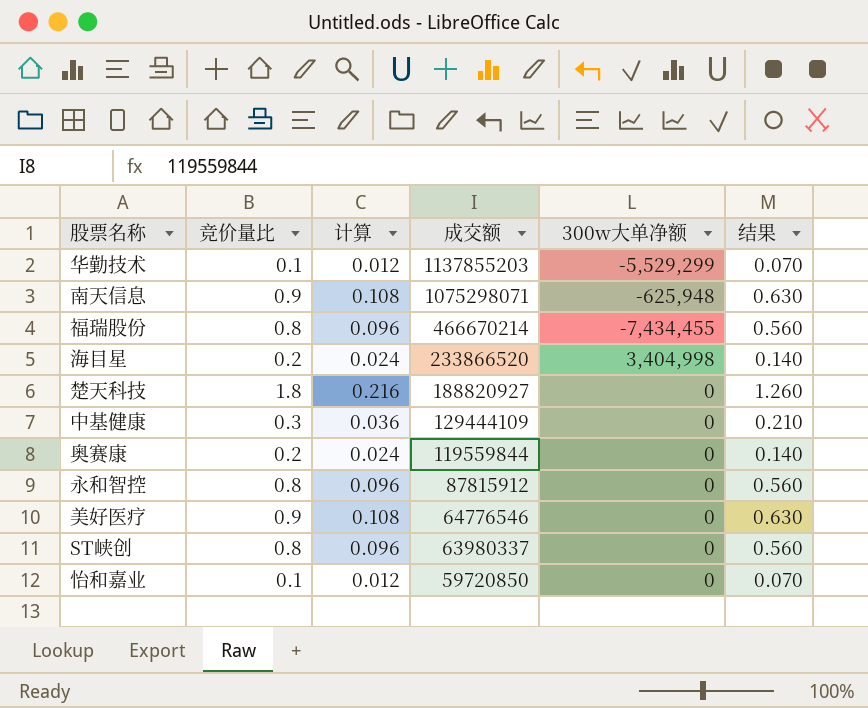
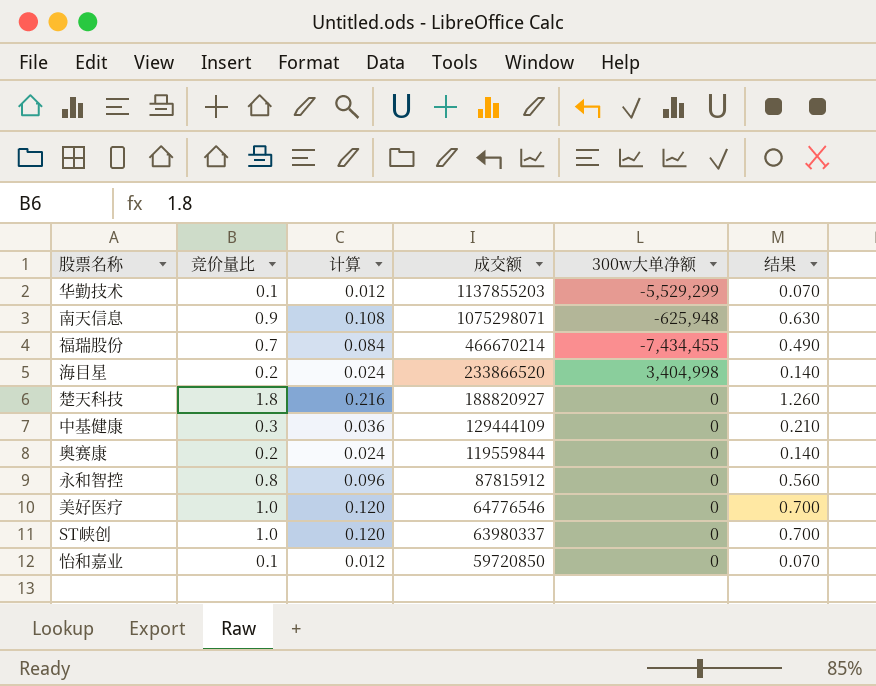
福瑞股份 | 竞价量比: 0.8 -> 0.7
福瑞股份 | 计算: 0.096 -> 0.084
福瑞股份 | 结果: 0.560 -> 0.490
美好医疗 | 竞价量比: 0.9 -> 1.0
美好医疗 | 计算: 0.108 -> 0.120
美好医疗 | 结果: 0.630 -> 0.700
ST峡创 | 竞价量比: 0.8 -> 1.0
ST峡创 | 计算: 0.096 -> 0.120
ST峡创 | 结果: 0.560 -> 0.700

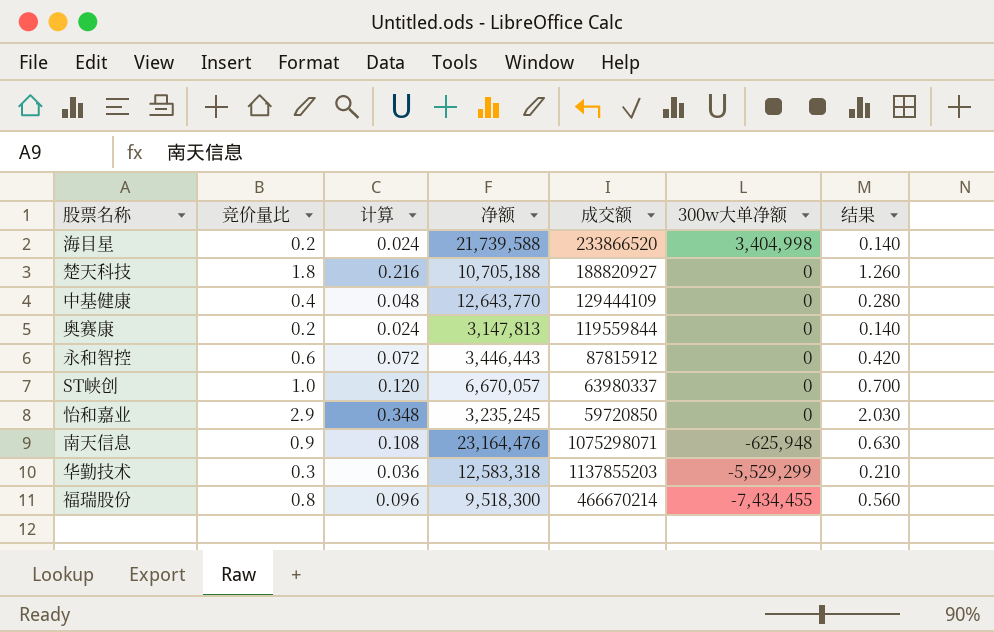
row order: 成交额 descending -> 300w大单净额 descending
column 净额 | position: none -> 4
row 美好医疗: 1.0 | 0.120 | 64776546 | 0 | 0.700 -> none
中基健康 | 竞价量比: 0.3 -> 0.4
中基健康 | 计算: 0.036 -> 0.048
中基健康 | 结果: 0.210 -> 0.280
永和智控 | 竞价量比: 0.8 -> 0.6
永和智控 | 计算: 0.096 -> 0.072
永和智控 | 结果: 0.560 -> 0.420
怡和嘉业 | 竞价量比: 0.1 -> 2.9
怡和嘉业 | 计算: 0.012 -> 0.348
怡和嘉业 | 结果: 0.070 -> 2.030
华勤技术 | 竞价量比: 0.1 -> 0.3
华勤技术 | 计算: 0.012 -> 0.036
华勤技术 | 结果: 0.070 -> 0.210
福瑞股份 | 竞价量比: 0.7 -> 0.8
福瑞股份 | 计算: 0.084 -> 0.096
福瑞股份 | 结果: 0.490 -> 0.560

